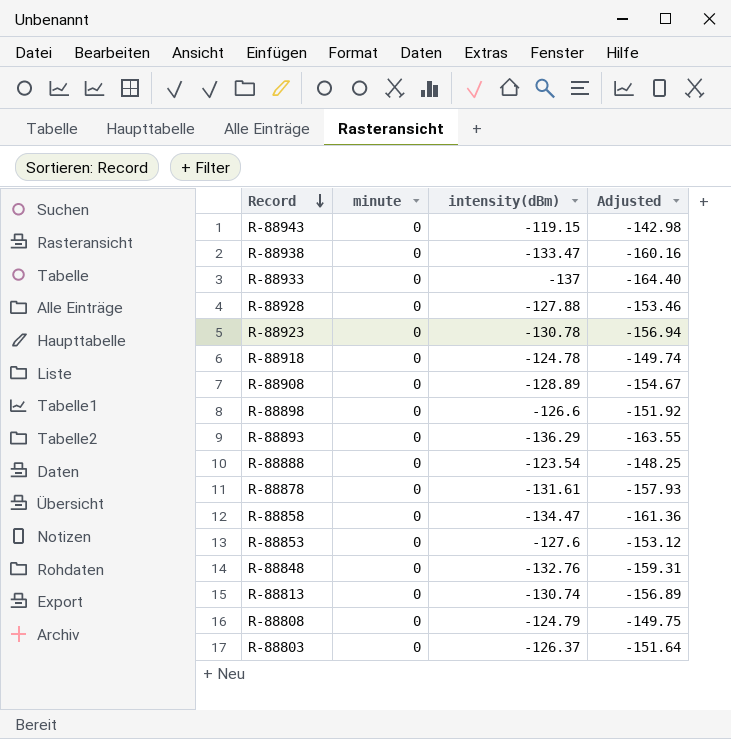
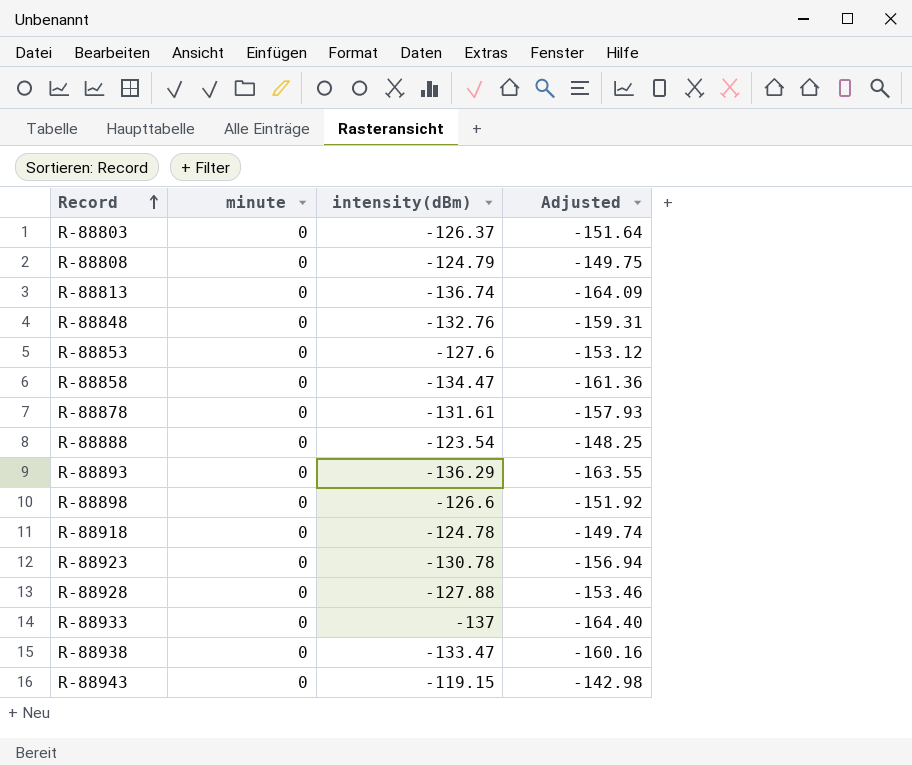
row order: Record descending -> Record ascending
row R-88908: 0 | -128.89 | -154.67 -> none
R-88813 | intensity(dBm): -130.74 -> -136.74
R-88813 | Adjusted: -156.89 -> -164.09

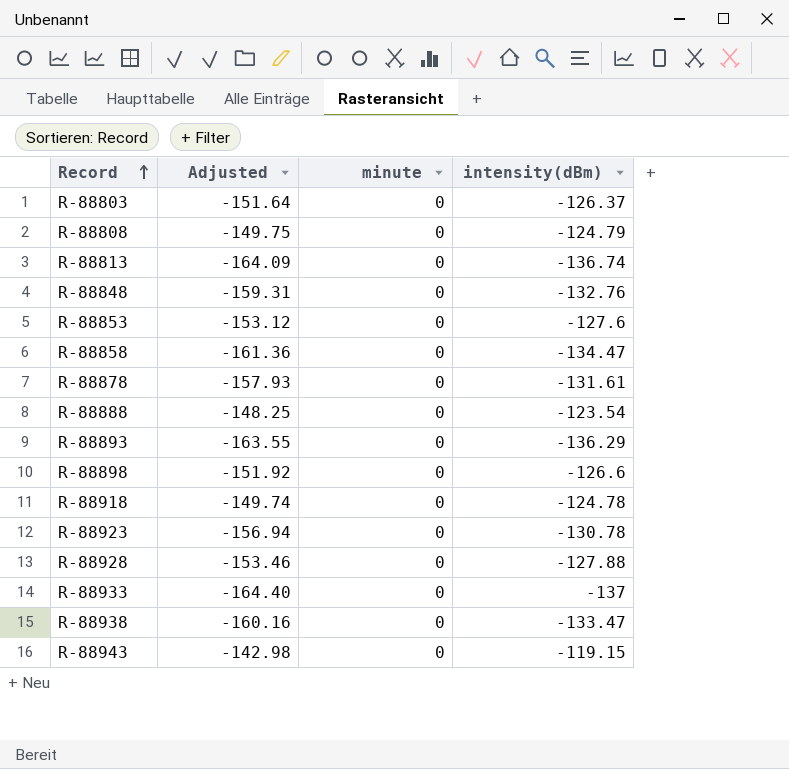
column Adjusted | position: 4 -> 2

